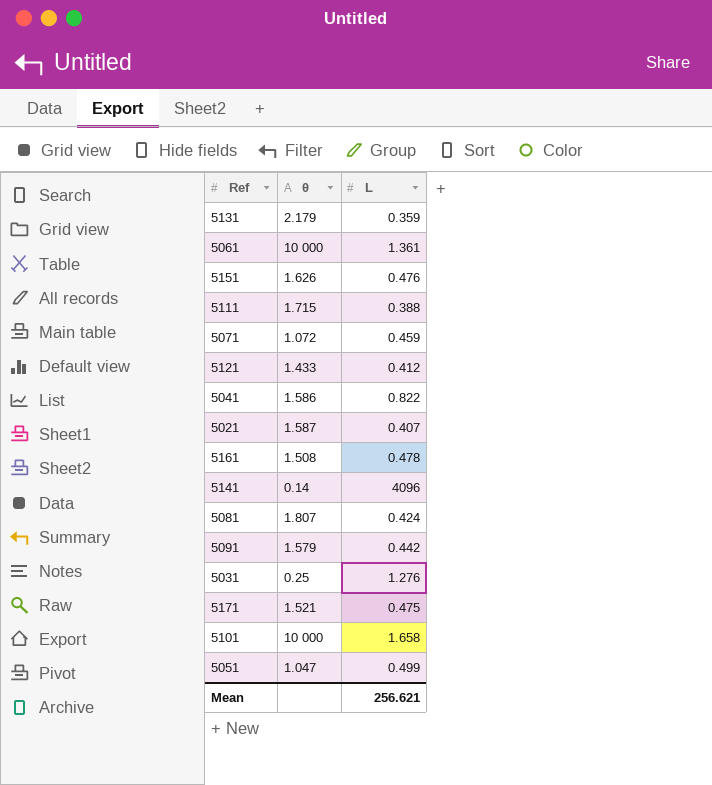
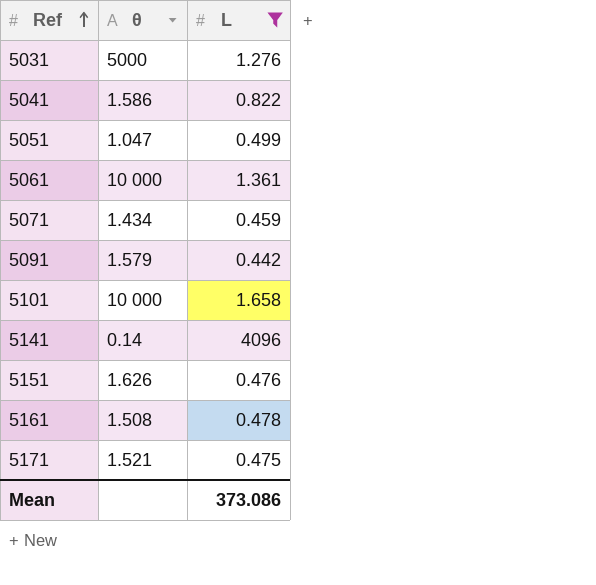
filter: none -> L >= 0.442
row order: none -> Ref ascending
5031 | θ: 0.25 -> 5000
5071 | θ: 1.072 -> 1.434
Mean | L: 256.621 -> 373.086

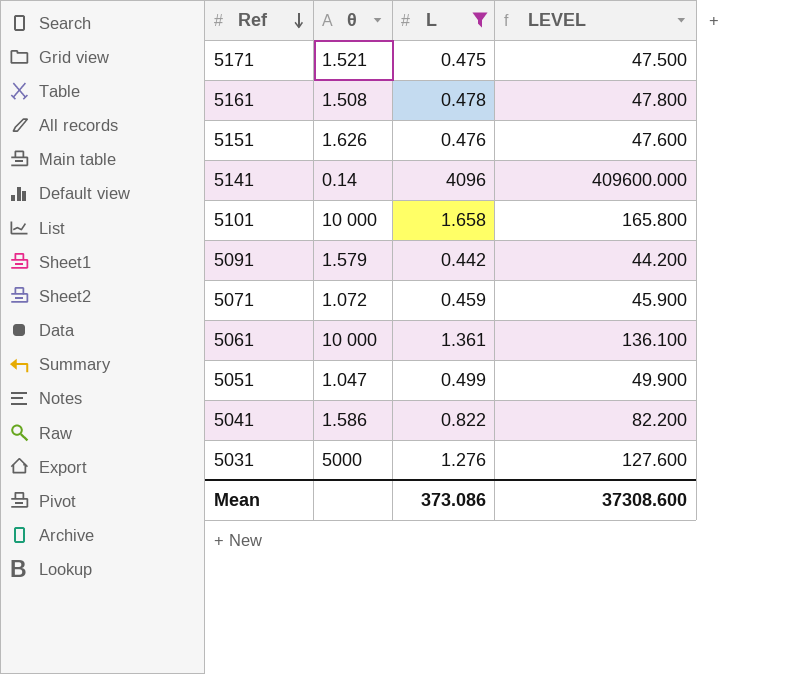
row order: Ref ascending -> Ref descending
column LEVEL | formula: none -> [L] * 100
5071 | θ: 1.434 -> 1.072

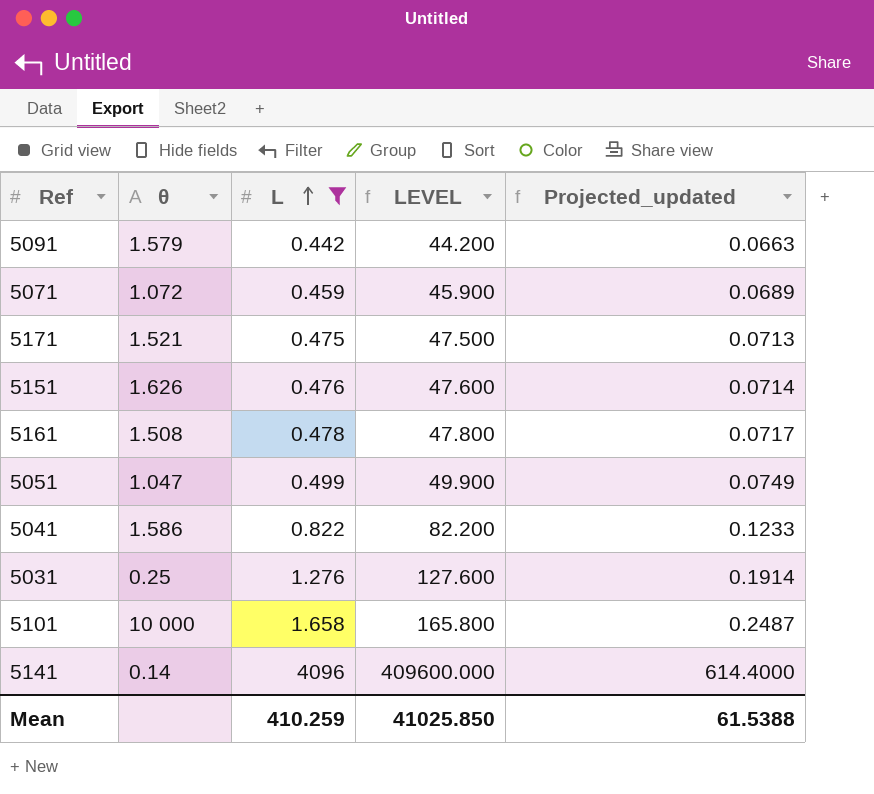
row order: Ref descending -> L ascending
column Projected_updated | formula: none -> [L] * 0.15
row 5061: 10 000 | 1.361 | 136.100 -> none
5031 | θ: 5000 -> 0.25
Mean | L: 373.086 -> 410.259
Mean | LEVEL: 37308.600 -> 41025.850

